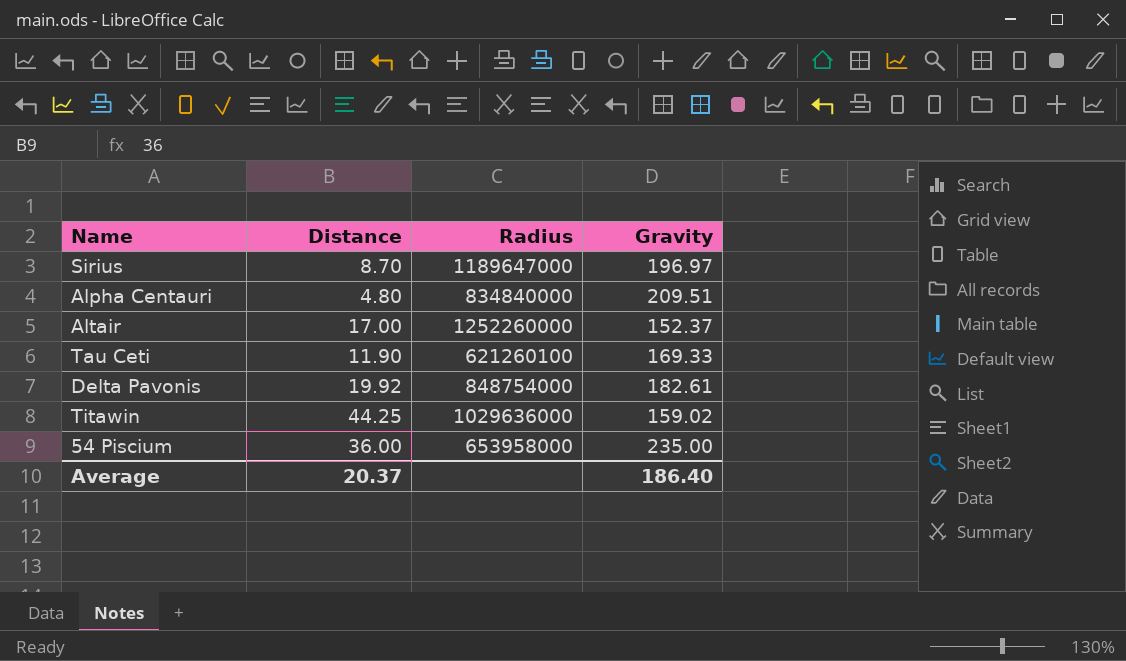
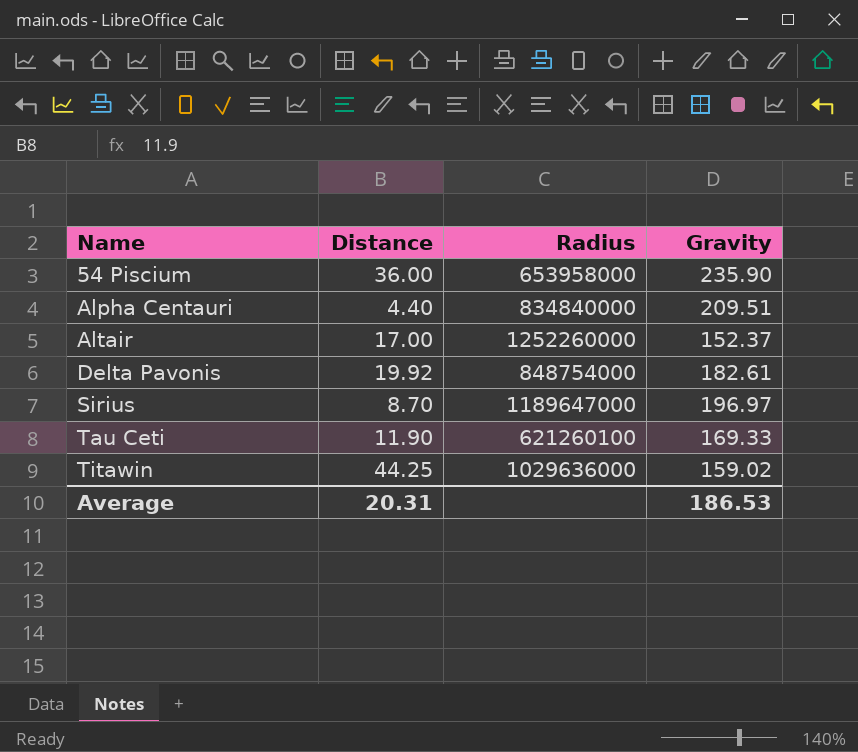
row order: none -> Name ascending
54 Piscium | Gravity: 235.00 -> 235.90
Alpha Centauri | Distance: 4.80 -> 4.40
Average | Distance: 20.37 -> 20.31
Average | Gravity: 186.40 -> 186.53

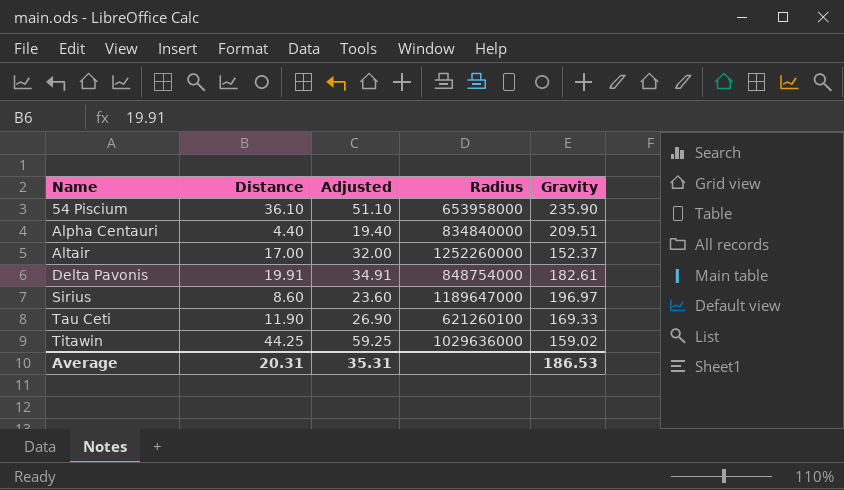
column Adjusted | formula: none -> [Distance] + 15
54 Piscium | Distance: 36.00 -> 36.10
Delta Pavonis | Distance: 19.92 -> 19.91
Sirius | Distance: 8.70 -> 8.60

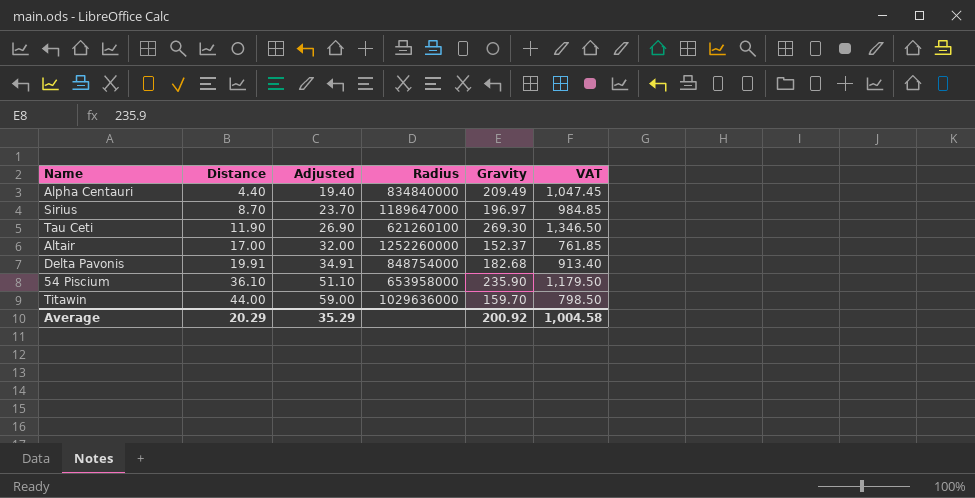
row order: Name ascending -> Distance ascending
column VAT | formula: none -> [Gravity] * 5
Alpha Centauri | Gravity: 209.51 -> 209.49
Sirius | Distance: 8.60 -> 8.70
Sirius | Adjusted: 23.60 -> 23.70
Tau Ceti | Gravity: 169.33 -> 269.30
Delta Pavonis | Gravity: 182.61 -> 182.68
Titawin | Distance: 44.25 -> 44.00
Titawin | Adjusted: 59.25 -> 59.00
Titawin | Gravity: 159.02 -> 159.70
Average | Distance: 20.31 -> 20.29
Average | Adjusted: 35.31 -> 35.29
Average | Gravity: 186.53 -> 200.92

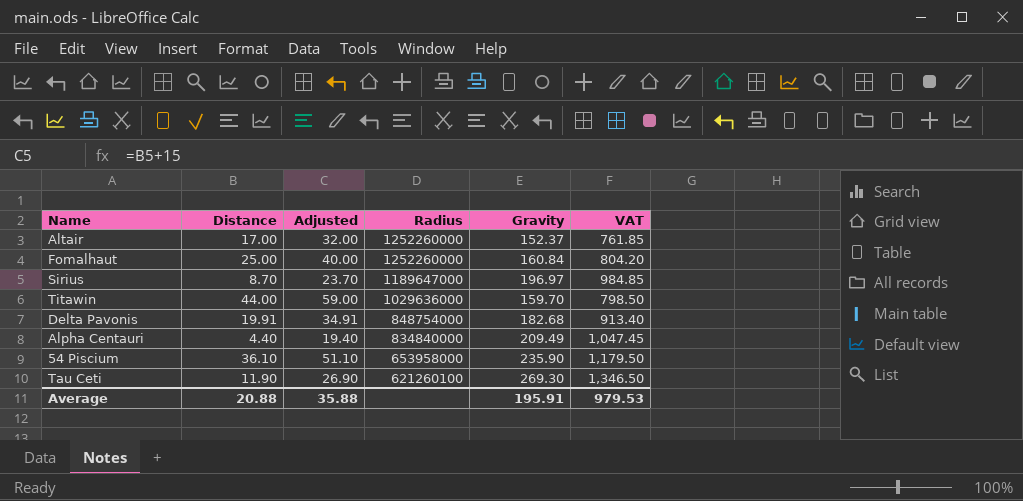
row order: Distance ascending -> Radius descending
row Fomalhaut: none -> 25.00 | 40.00 | 1252260000 | 160.84 | 804.20
Average | Distance: 20.29 -> 20.88
Average | Adjusted: 35.29 -> 35.88
Average | Gravity: 200.92 -> 195.91
Average | VAT: 1,004.58 -> 979.53

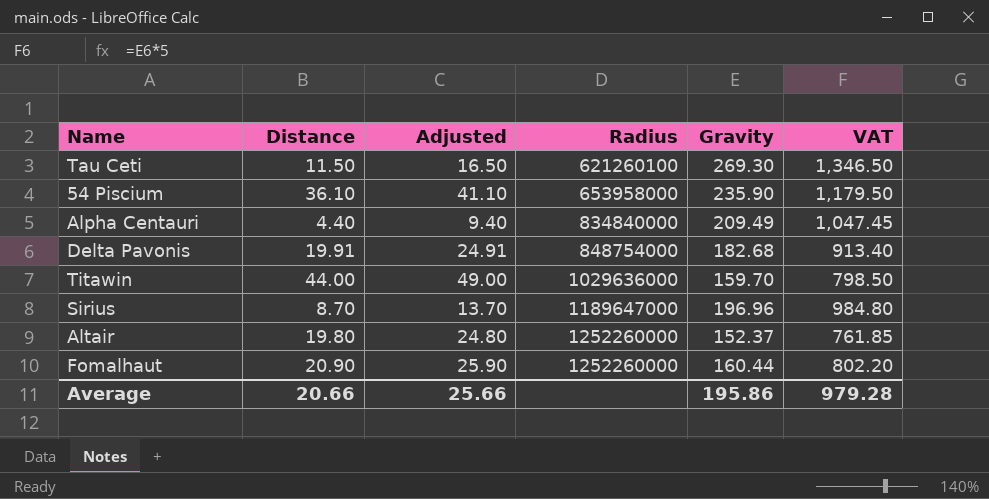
row order: Radius descending -> Radius ascending
column Adjusted | formula: [Distance] + 15 -> [Distance] + 5
Tau Ceti | Distance: 11.90 -> 11.50
Sirius | Gravity: 196.97 -> 196.96
Sirius | VAT: 984.85 -> 984.80
Altair | Distance: 17.00 -> 19.80
Fomalhaut | Distance: 25.00 -> 20.90
Fomalhaut | Gravity: 160.84 -> 160.44
Fomalhaut | VAT: 804.20 -> 802.20
Average | Distance: 20.88 -> 20.66
Average | Adjusted: 35.88 -> 25.66
Average | Gravity: 195.91 -> 195.86
Average | VAT: 979.53 -> 979.28

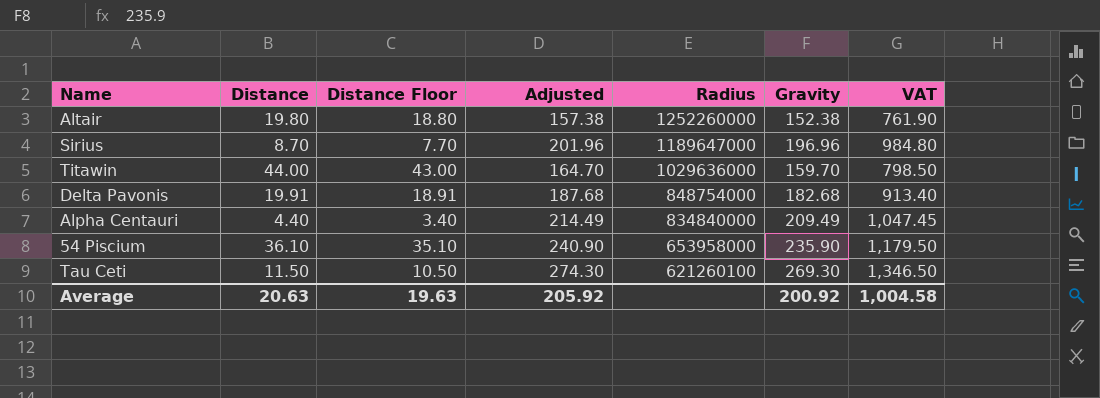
row order: Radius ascending -> Radius descending
column Distance Floor | formula: none -> [Distance] - 1
column Adjusted | formula: [Distance] + 5 -> [Gravity] + 5
row Fomalhaut: 20.90 | 25.90 | 1252260000 | 160.44 | 802.20 -> none
Altair | Gravity: 152.37 -> 152.38
Altair | VAT: 761.85 -> 761.90
Average | Distance: 20.66 -> 20.63
Average | Adjusted: 25.66 -> 205.92
Average | Gravity: 195.86 -> 200.92
Average | VAT: 979.28 -> 1,004.58

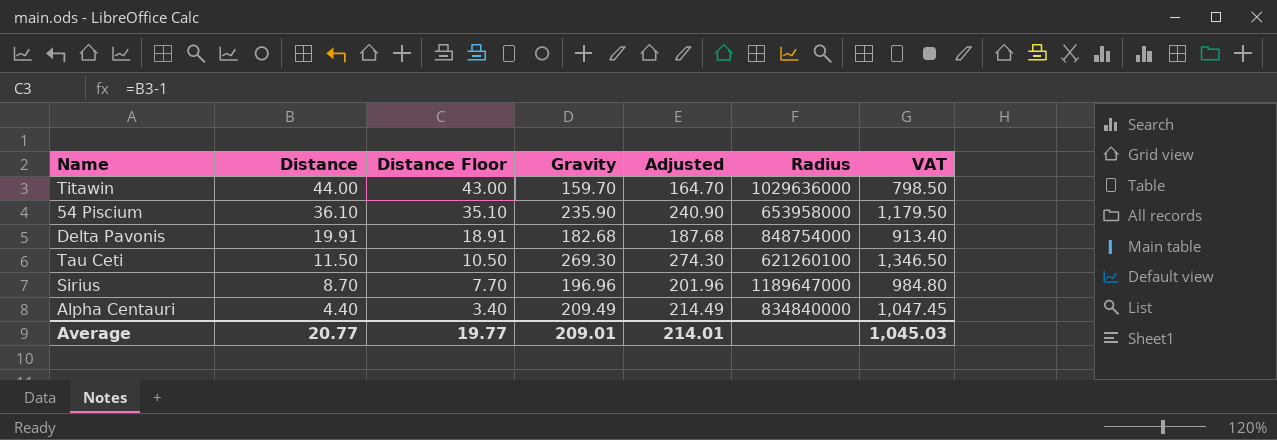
row order: Radius descending -> Distance descending
column Gravity | position: 6 -> 4
row Altair: 19.80 | 18.80 | 157.38 | 1252260000 | 152.38 | 761.90 -> none
Average | Distance: 20.63 -> 20.77
Average | Distance Floor: 19.63 -> 19.77
Average | Gravity: 200.92 -> 209.01
Average | Adjusted: 205.92 -> 214.01
Average | VAT: 1,004.58 -> 1,045.03

